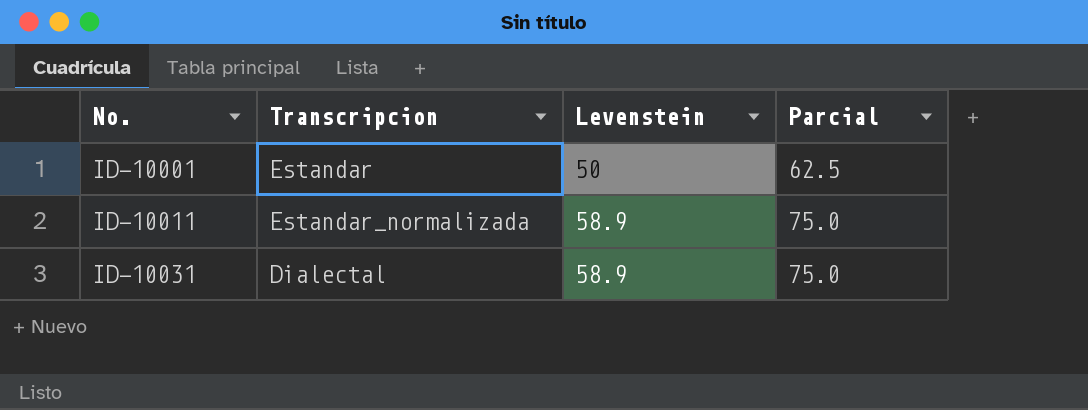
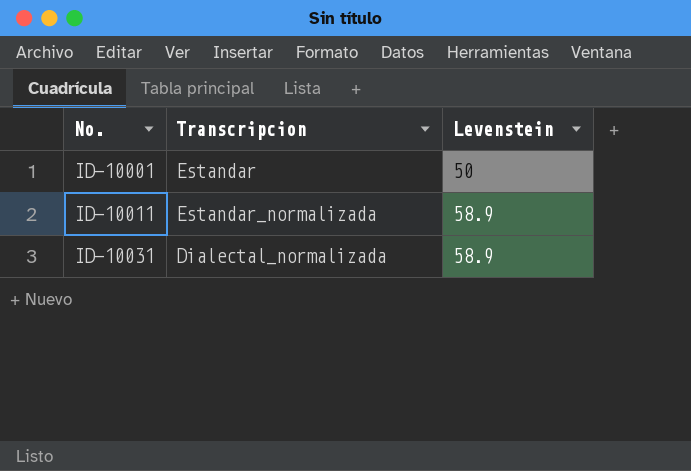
column Parcial | position: 4 -> none
ID-10031 | Transcripcion: Dialectal -> Dialectal_normalizada

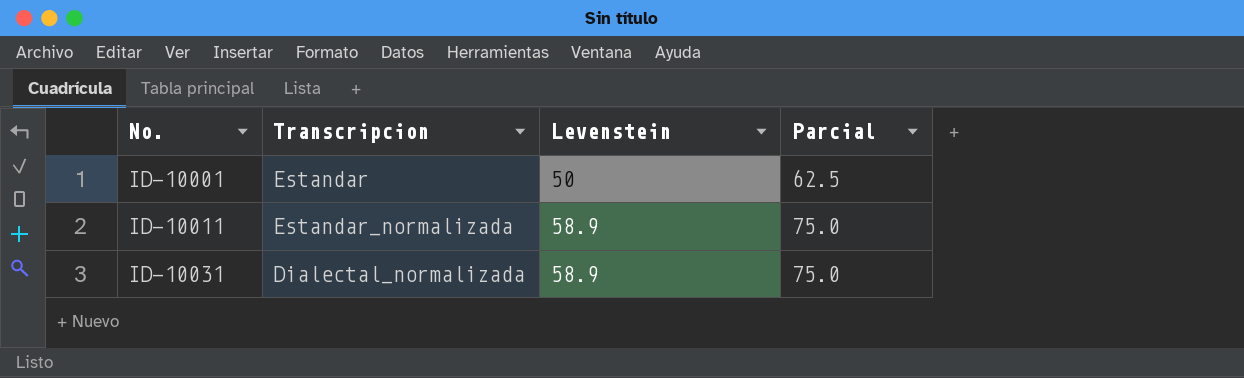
column Parcial | position: none -> 4

